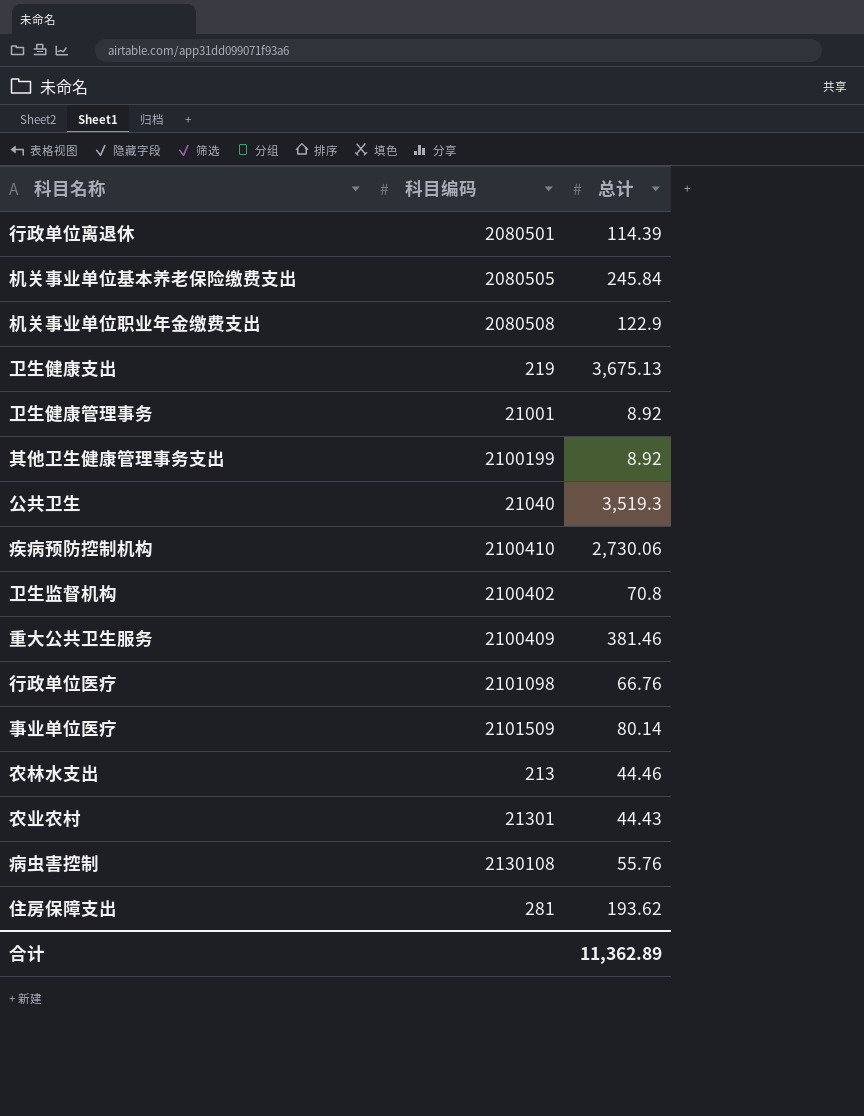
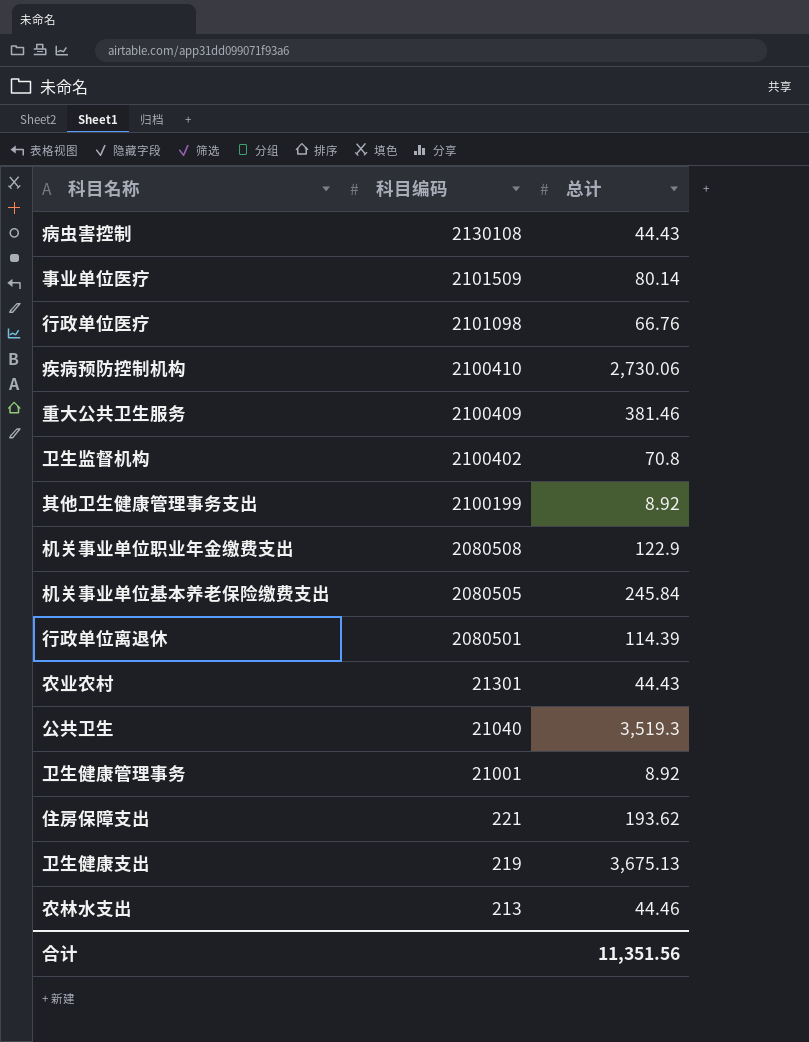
row order: none -> 科目编码 descending
病虫害控制 | 总计: 55.76 -> 44.43
住房保障支出 | 科目编码: 281 -> 221
合计 | 总计: 11,362.89 -> 11,351.56

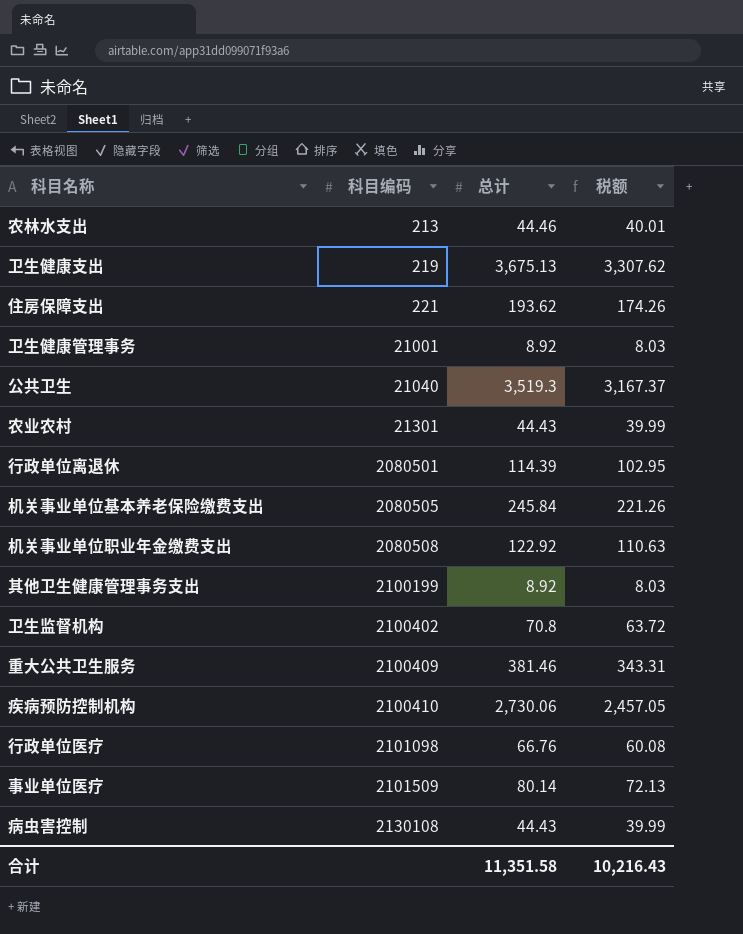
row order: 科目编码 descending -> 科目编码 ascending
column 税额 | formula: none -> [总计] * 0.9
机关事业单位职业年金缴费支出 | 总计: 122.9 -> 122.92
合计 | 总计: 11,351.56 -> 11,351.58

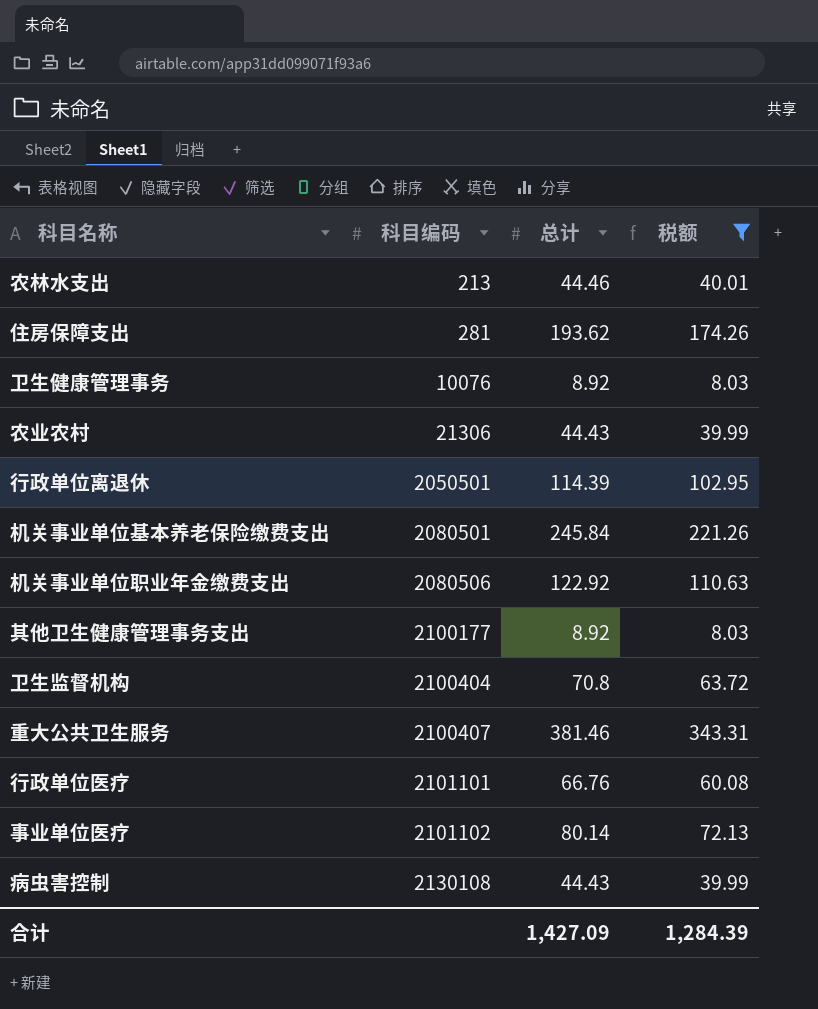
filter: none -> 税额 <= 343.31
住房保障支出 | 科目编码: 221 -> 281
卫生健康管理事务 | 科目编码: 21001 -> 10076
农业农村 | 科目编码: 21301 -> 21306
行政单位离退休 | 科目编码: 2080501 -> 2050501
机关事业单位基本养老保险缴费支出 | 科目编码: 2080505 -> 2080501
机关事业单位职业年金缴费支出 | 科目编码: 2080508 -> 2080506
其他卫生健康管理事务支出 | 科目编码: 2100199 -> 2100177
卫生监督机构 | 科目编码: 2100402 -> 2100404
重大公共卫生服务 | 科目编码: 2100409 -> 2100407
行政单位医疗 | 科目编码: 2101098 -> 2101101
事业单位医疗 | 科目编码: 2101509 -> 2101102
合计 | 总计: 11,351.58 -> 1,427.09
合计 | 税额: 10,216.43 -> 1,284.39

